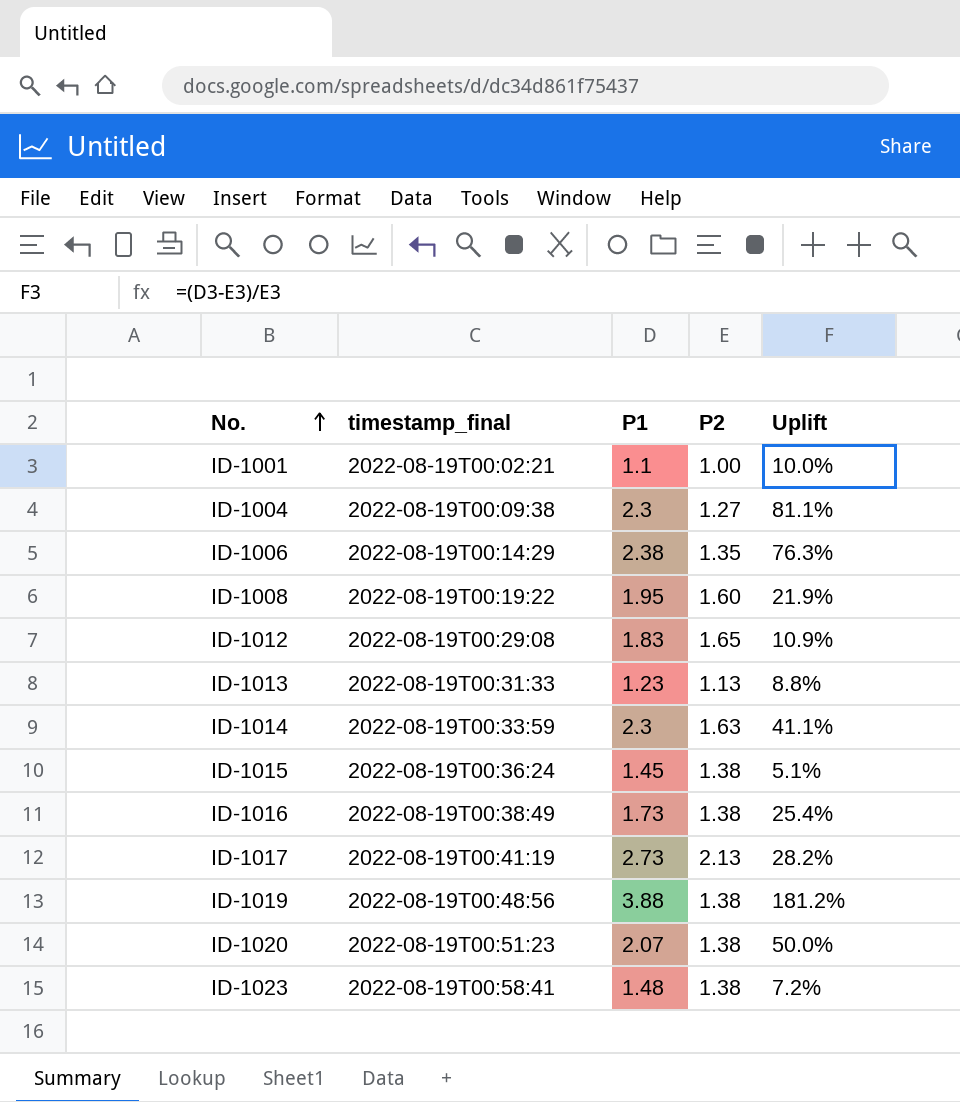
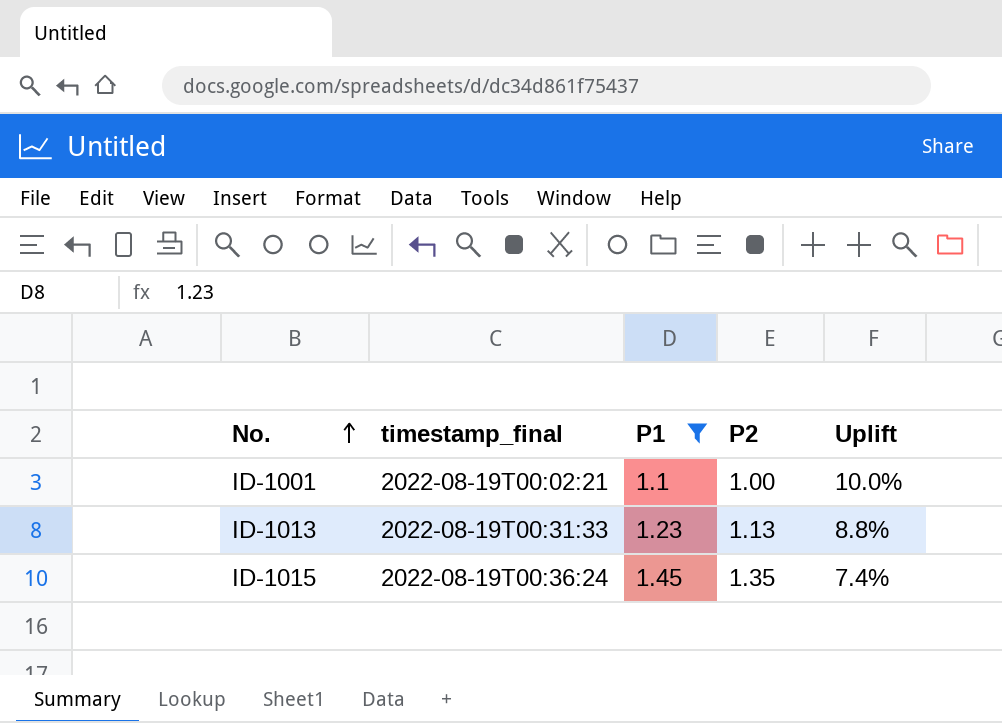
filter: none -> P1 <= 1.45
ID-1015 | P2: 1.38 -> 1.35
ID-1015 | Uplift: 5.1% -> 7.4%

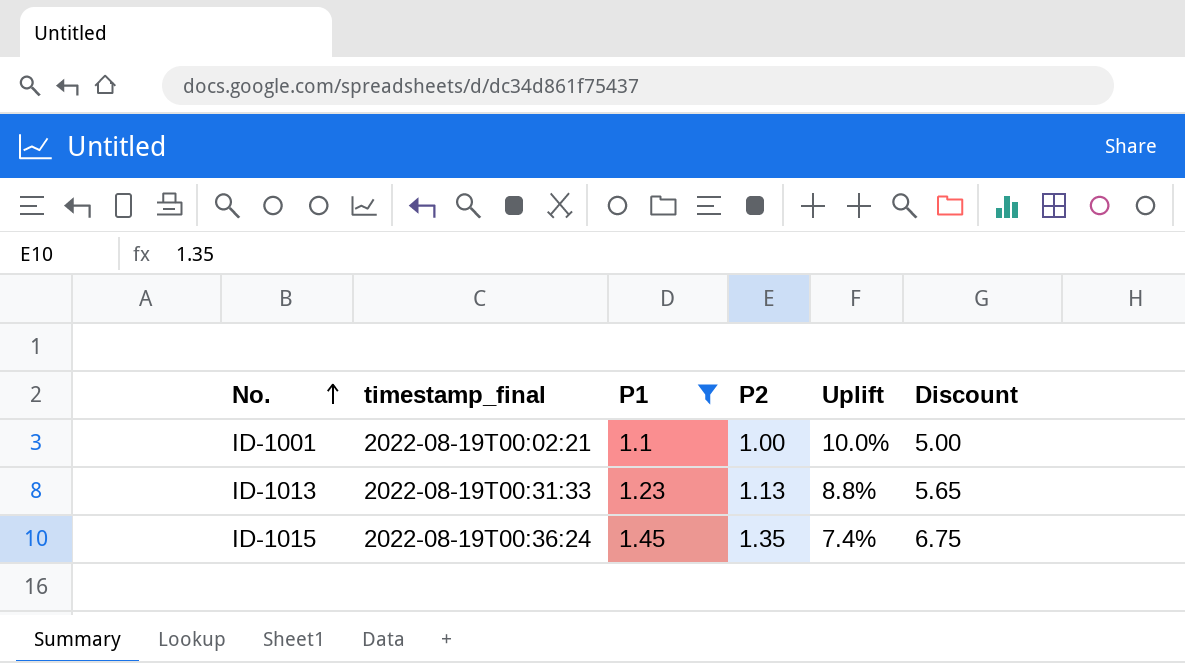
column Discount | formula: none -> [P2] * 5

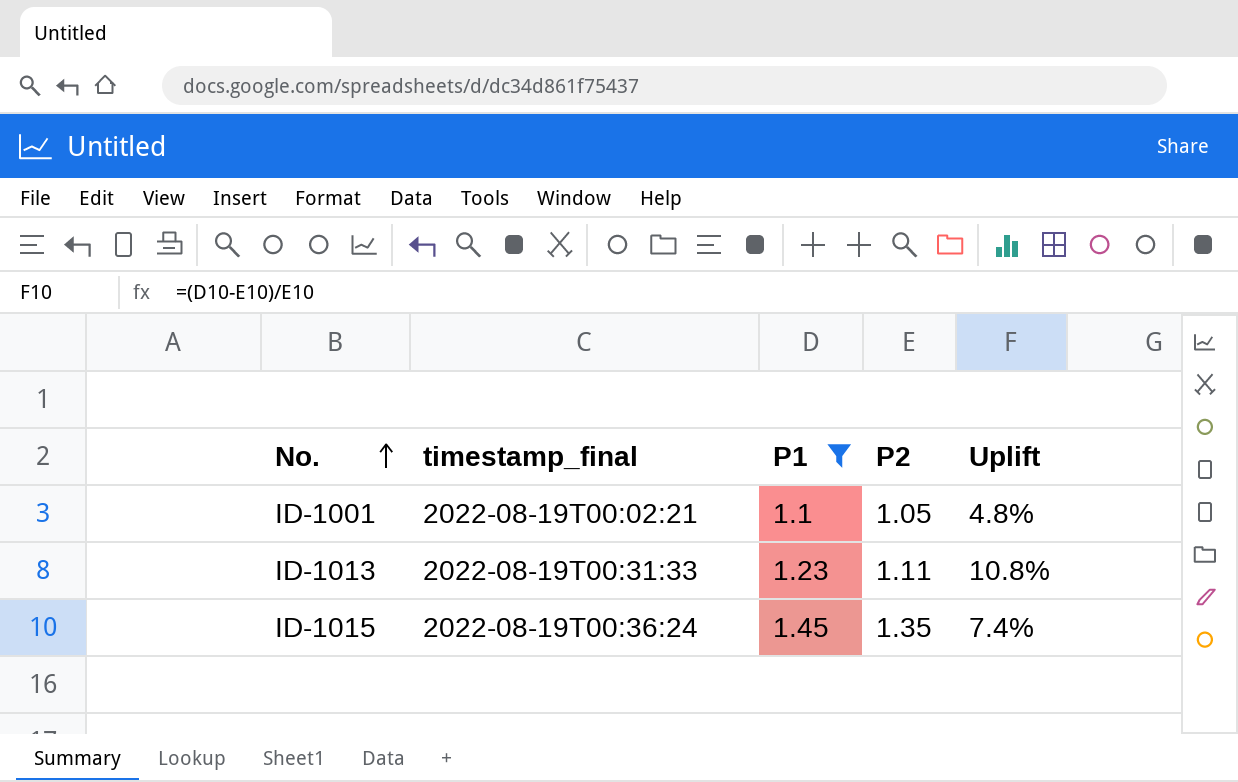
column Discount | formula: [P2] * 5 -> none
ID-1001 | P2: 1.00 -> 1.05
ID-1001 | Uplift: 10.0% -> 4.8%
ID-1013 | P2: 1.13 -> 1.11
ID-1013 | Uplift: 8.8% -> 10.8%

